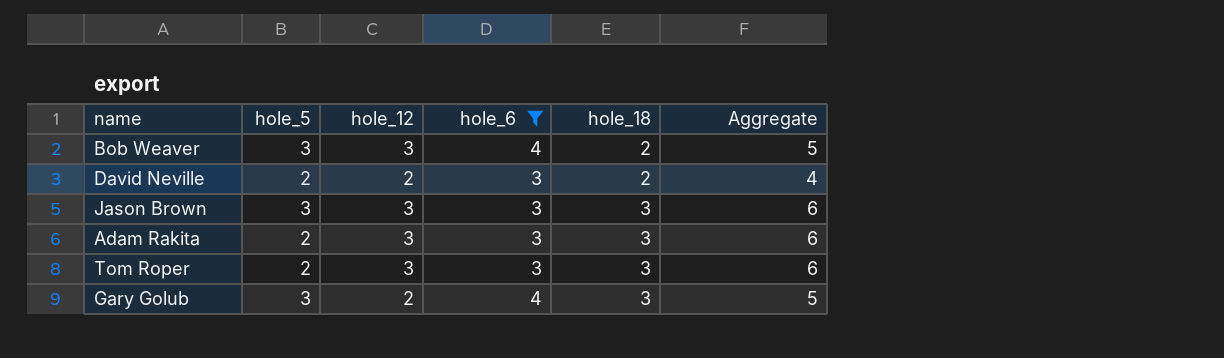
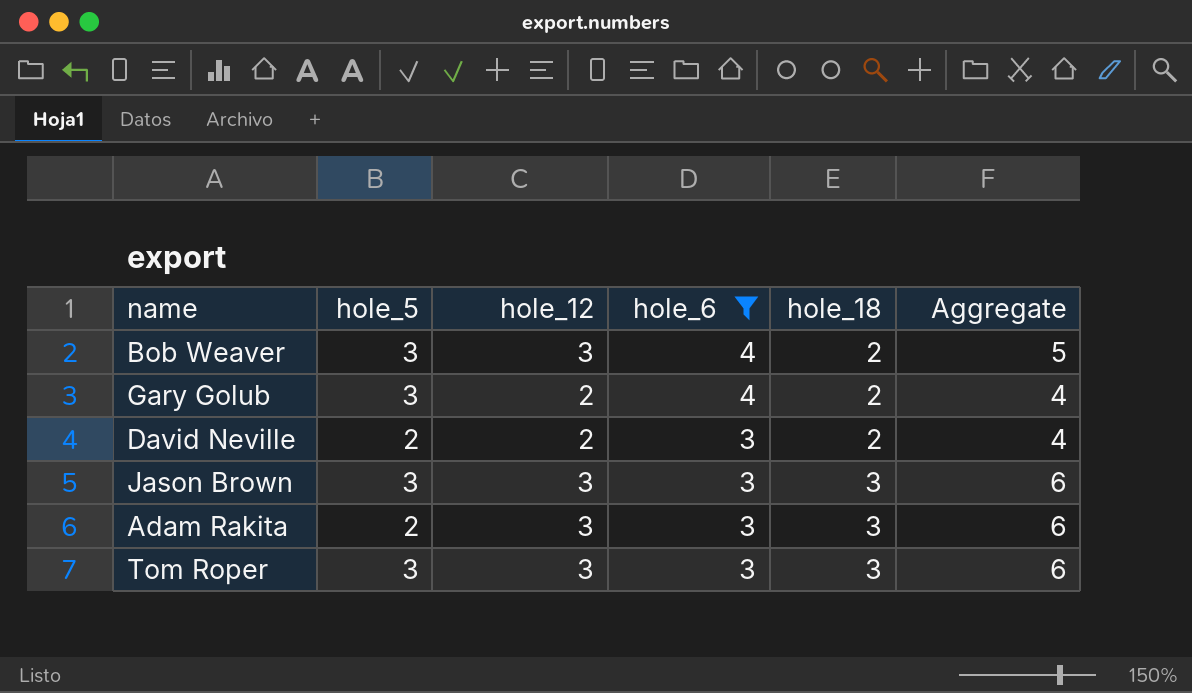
row order: hole_18 ascending -> hole_6 descending
Gary Golub | hole_18: 3 -> 2
Gary Golub | Aggregate: 5 -> 4
Tom Roper | hole_5: 2 -> 3

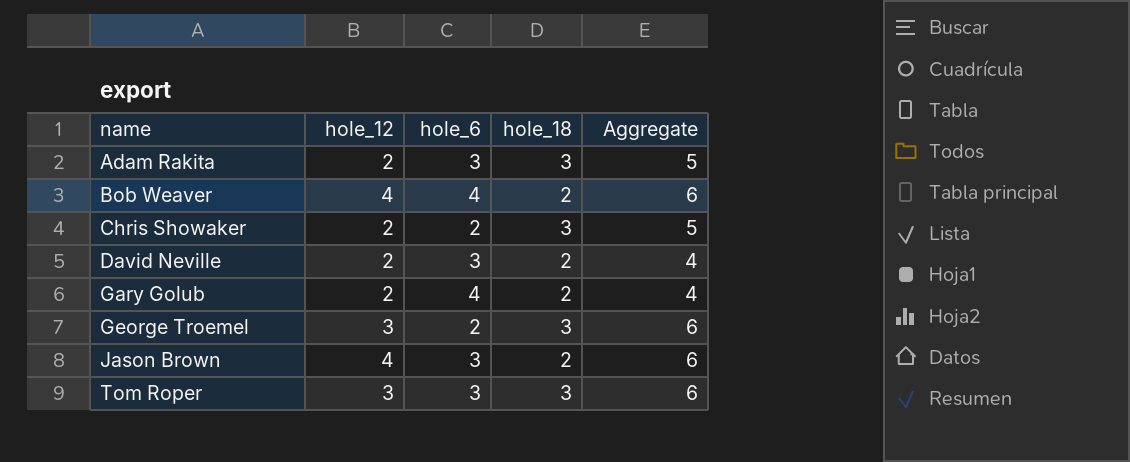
filter: hole_6 != 2 -> none
row order: hole_6 descending -> name ascending
column hole_5 | position: 2 -> none
Adam Rakita | hole_12: 3 -> 2
Adam Rakita | Aggregate: 6 -> 5
Bob Weaver | hole_12: 3 -> 4
Bob Weaver | Aggregate: 5 -> 6
Jason Brown | hole_12: 3 -> 4
Jason Brown | hole_18: 3 -> 2

